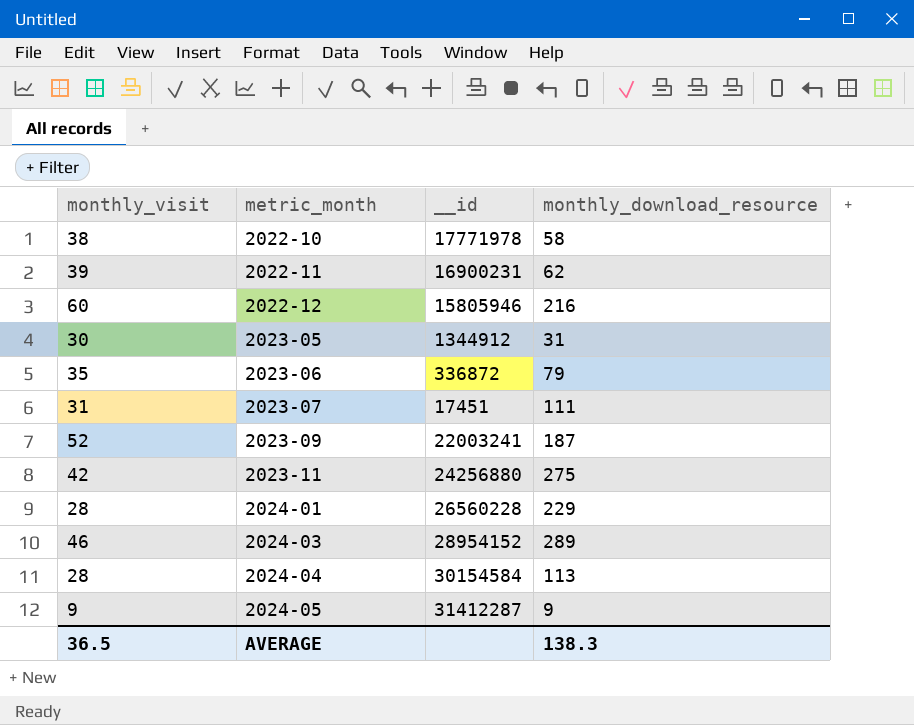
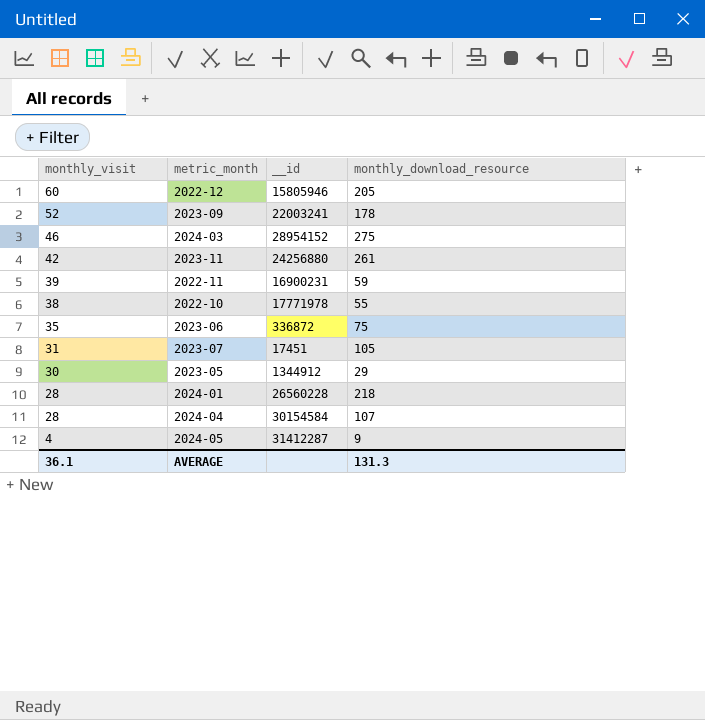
row order: metric_month ascending -> monthly_visit descending
2022-12 | monthly_download_resource: 216 -> 205
2023-09 | monthly_download_resource: 187 -> 178
2024-03 | monthly_download_resource: 289 -> 275
2023-11 | monthly_download_resource: 275 -> 261
2022-11 | monthly_download_resource: 62 -> 59
2022-10 | monthly_download_resource: 58 -> 55
2023-06 | monthly_download_resource: 79 -> 75
2023-07 | monthly_download_resource: 111 -> 105
2023-05 | monthly_download_resource: 31 -> 29
2024-01 | monthly_download_resource: 229 -> 218
2024-04 | monthly_download_resource: 113 -> 107
2024-05 | monthly_visit: 9 -> 4
AVERAGE | monthly_visit: 36.5 -> 36.1
AVERAGE | monthly_download_resource: 138.3 -> 131.3

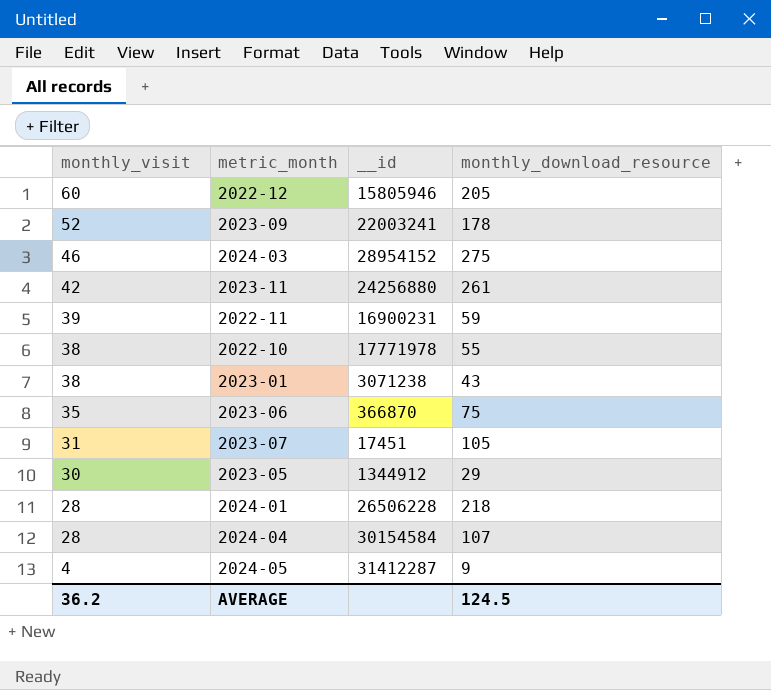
row 2023-01: none -> 38 | 3071238 | 43
2023-06 | __id: 336872 -> 366870
2024-01 | __id: 26560228 -> 26506228
AVERAGE | monthly_visit: 36.1 -> 36.2
AVERAGE | monthly_download_resource: 131.3 -> 124.5

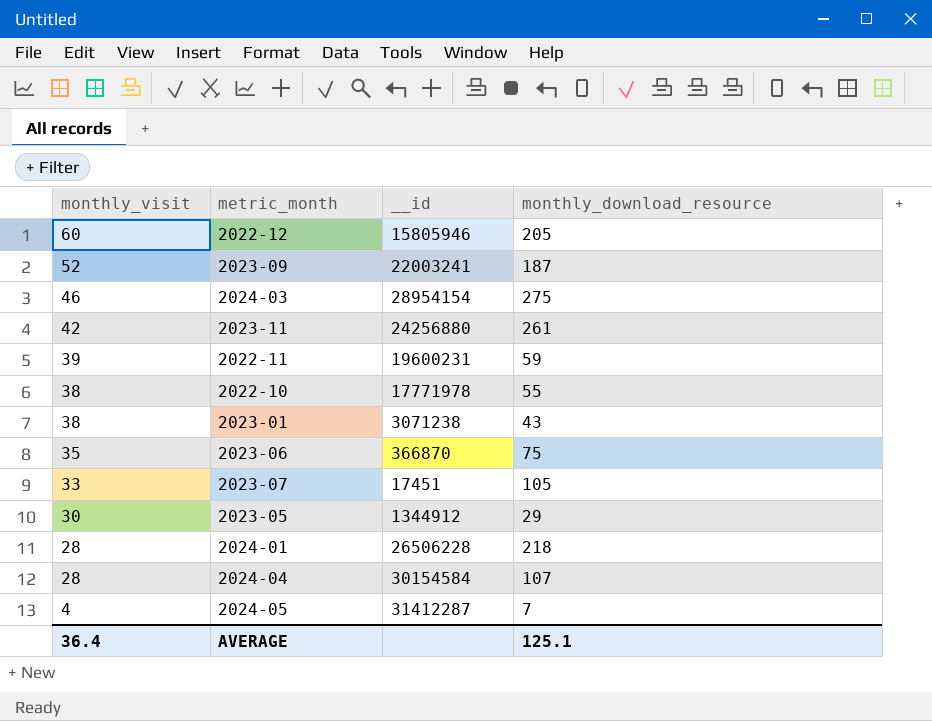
2023-09 | monthly_download_resource: 178 -> 187
2024-03 | __id: 28954152 -> 28954154
2022-11 | __id: 16900231 -> 19600231
2023-07 | monthly_visit: 31 -> 33
2024-05 | monthly_download_resource: 9 -> 7
AVERAGE | monthly_visit: 36.2 -> 36.4
AVERAGE | monthly_download_resource: 124.5 -> 125.1

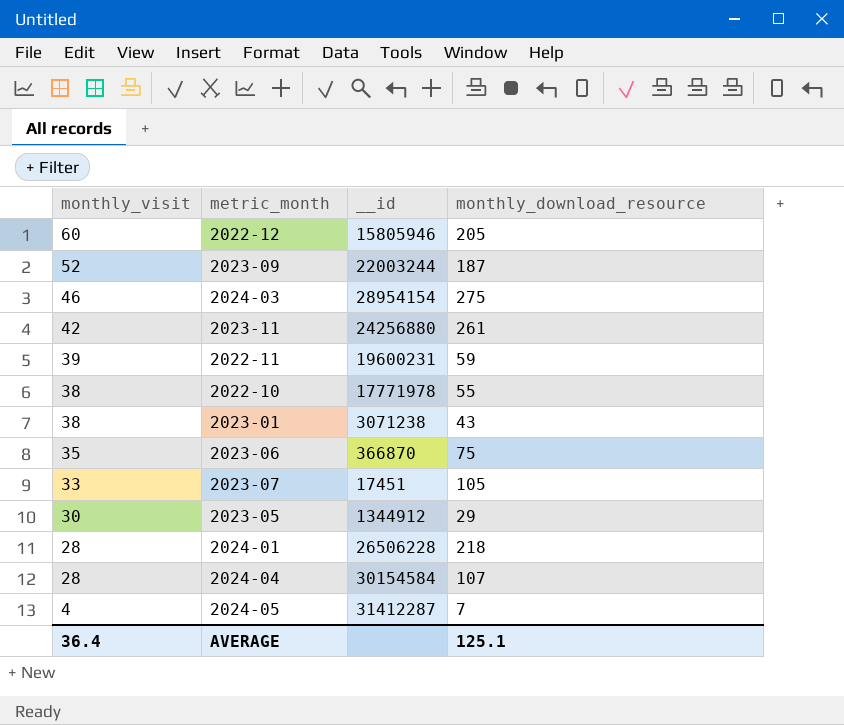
2023-09 | __id: 22003241 -> 22003244

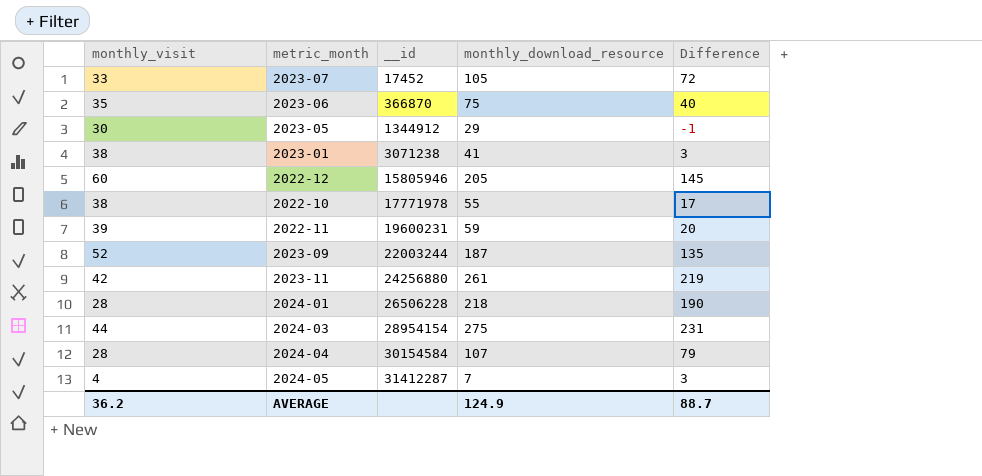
row order: monthly_visit descending -> __id ascending
column Difference | formula: none -> [monthly_download_resource] - [monthly_visit]
2023-07 | __id: 17451 -> 17452
2023-01 | monthly_download_resource: 43 -> 41
2024-03 | monthly_visit: 46 -> 44
AVERAGE | monthly_visit: 36.4 -> 36.2
AVERAGE | monthly_download_resource: 125.1 -> 124.9

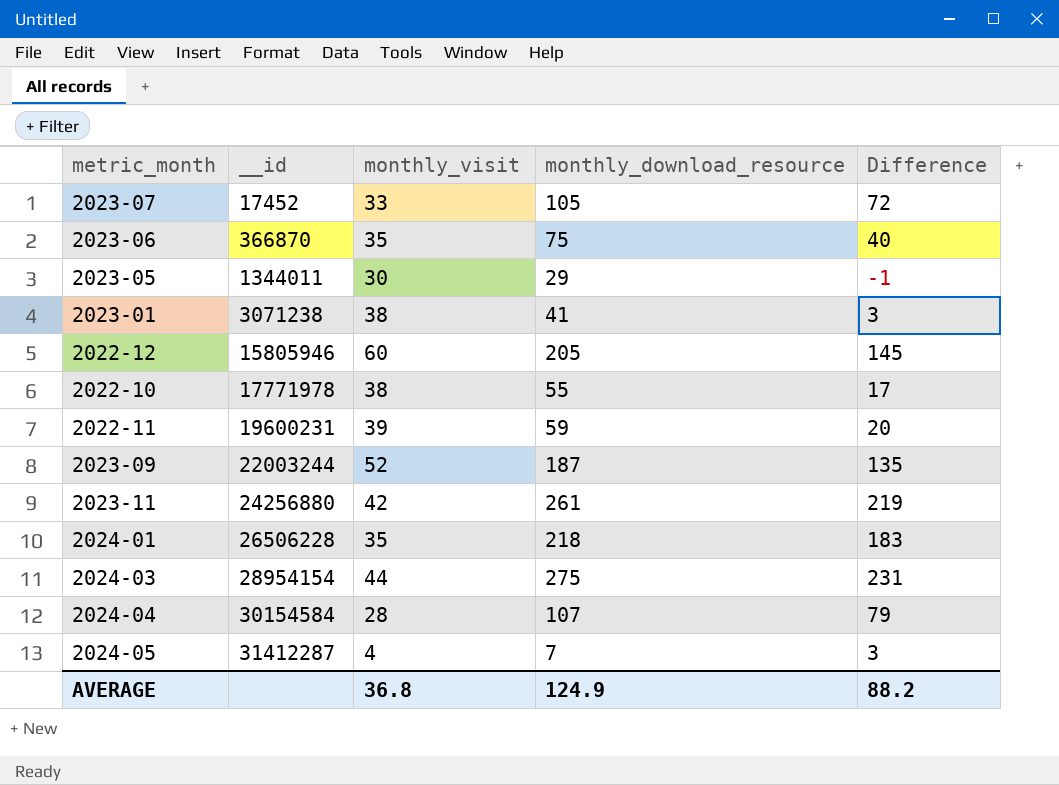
column monthly_visit | position: 1 -> 3
2023-05 | __id: 1344912 -> 1344011
2024-01 | monthly_visit: 28 -> 35
2024-01 | Difference: 190 -> 183
AVERAGE | monthly_visit: 36.2 -> 36.8
AVERAGE | Difference: 88.7 -> 88.2

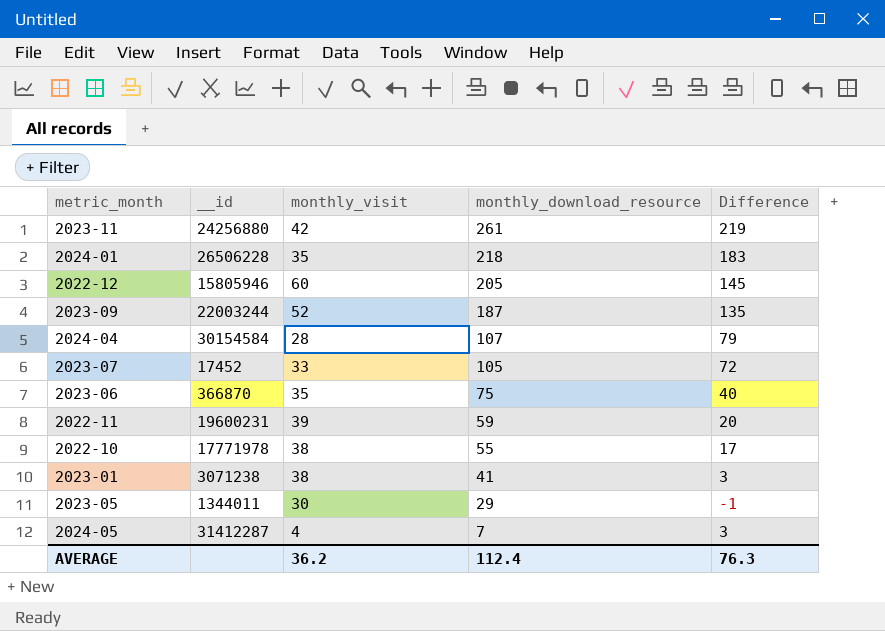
row order: __id ascending -> monthly_download_resource descending
row 2024-03: 28954154 | 44 | 275 | 231 -> none
AVERAGE | monthly_visit: 36.8 -> 36.2
AVERAGE | monthly_download_resource: 124.9 -> 112.4
AVERAGE | Difference: 88.2 -> 76.3

